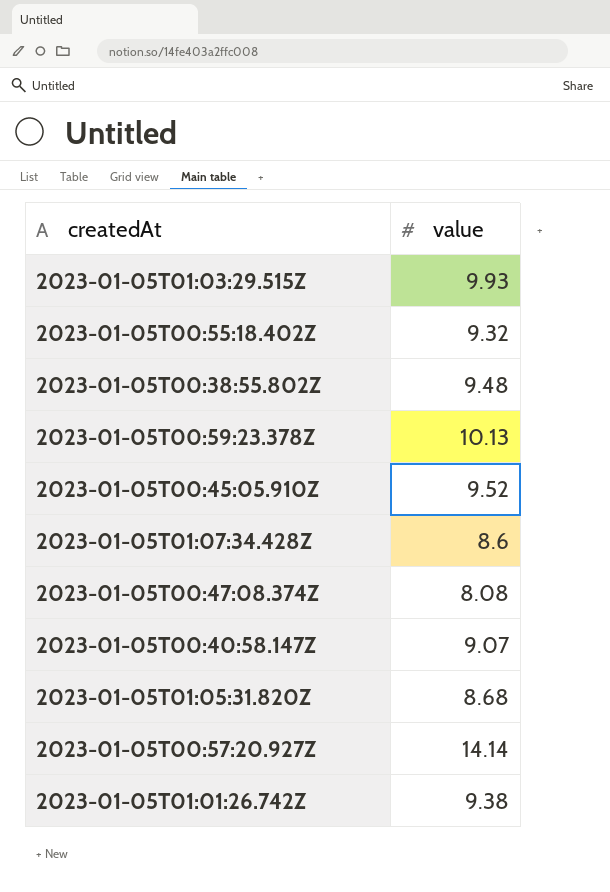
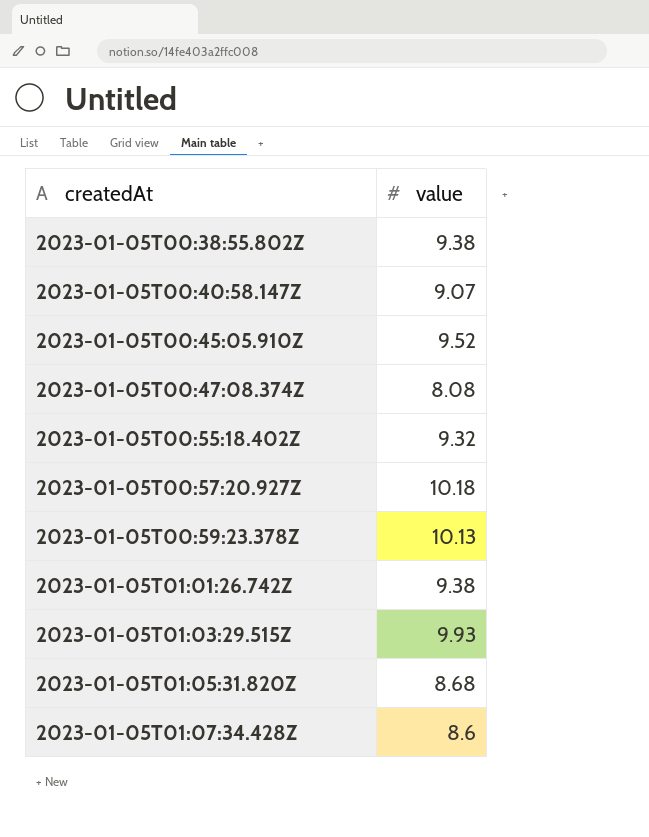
row order: none -> createdAt ascending
2023-01-05T00:38:55.802Z | value: 9.48 -> 9.38
2023-01-05T00:57:20.927Z | value: 14.14 -> 10.18

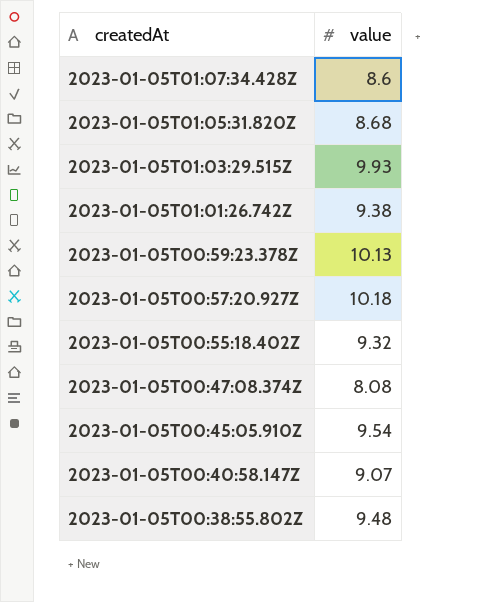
row order: createdAt ascending -> createdAt descending
2023-01-05T00:45:05.910Z | value: 9.52 -> 9.54
2023-01-05T00:38:55.802Z | value: 9.38 -> 9.48

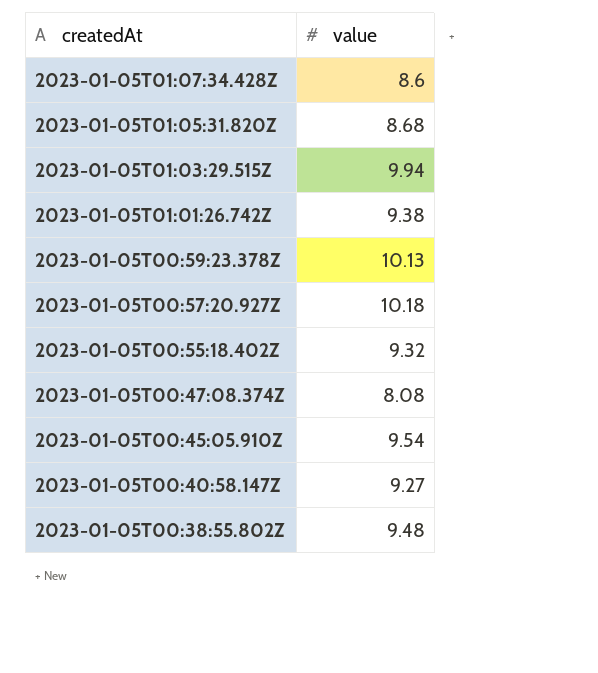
2023-01-05T01:03:29.515Z | value: 9.93 -> 9.94
2023-01-05T00:40:58.147Z | value: 9.07 -> 9.27

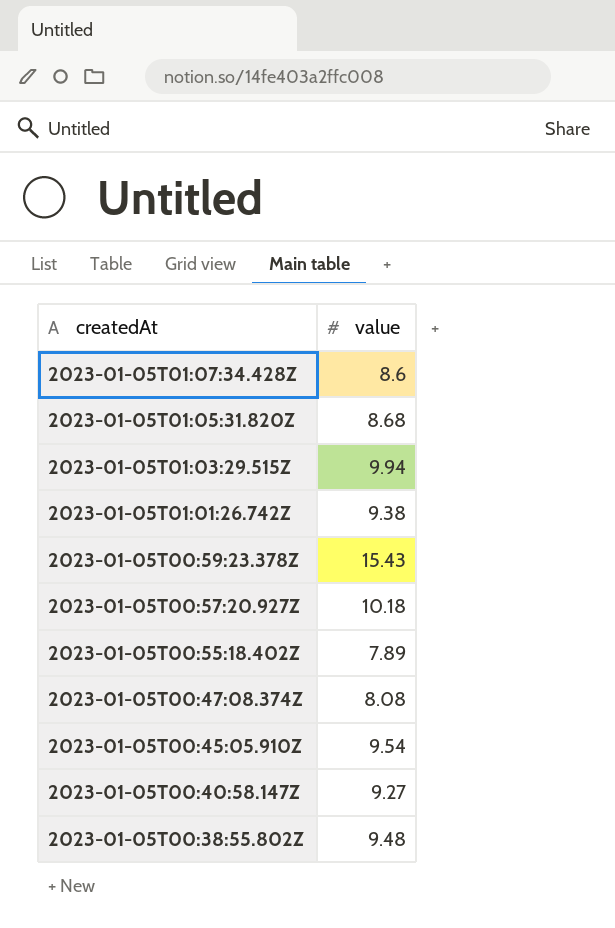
2023-01-05T00:59:23.378Z | value: 10.13 -> 15.43
2023-01-05T00:55:18.402Z | value: 9.32 -> 7.89

